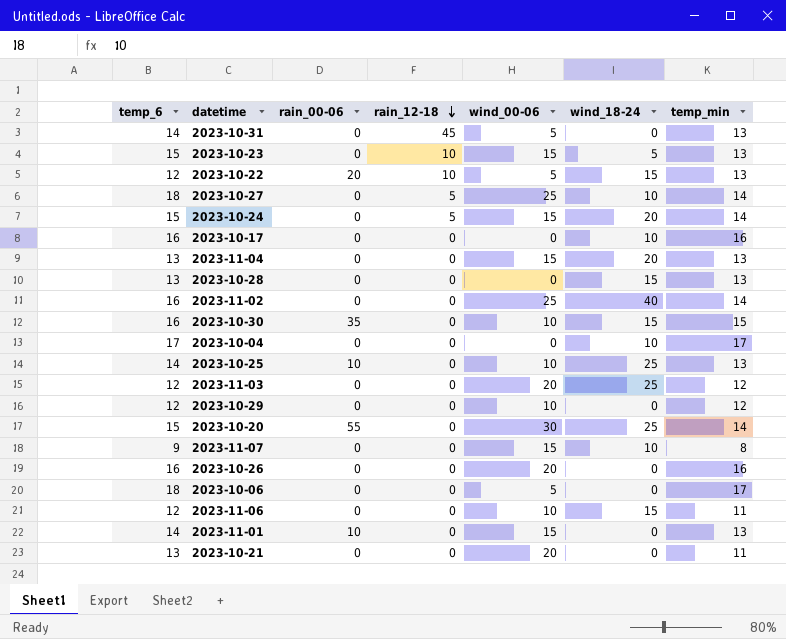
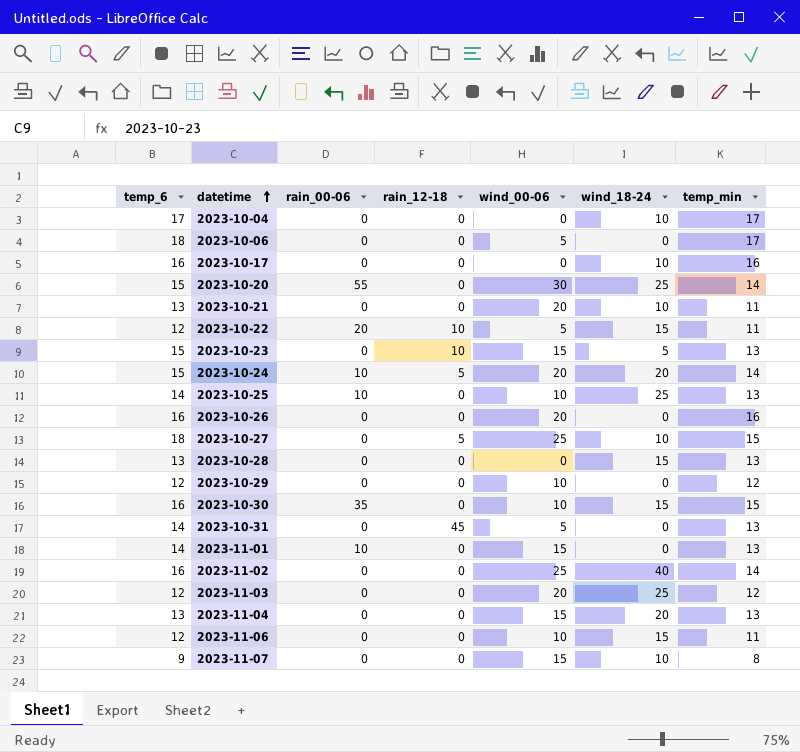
row order: rain_12-18 descending -> datetime ascending
2023-10-21 | wind_18-24: 0 -> 10
2023-10-22 | temp_min: 13 -> 11
2023-10-24 | rain_00-06: 0 -> 10
2023-10-24 | wind_00-06: 15 -> 20
2023-10-27 | temp_min: 14 -> 15

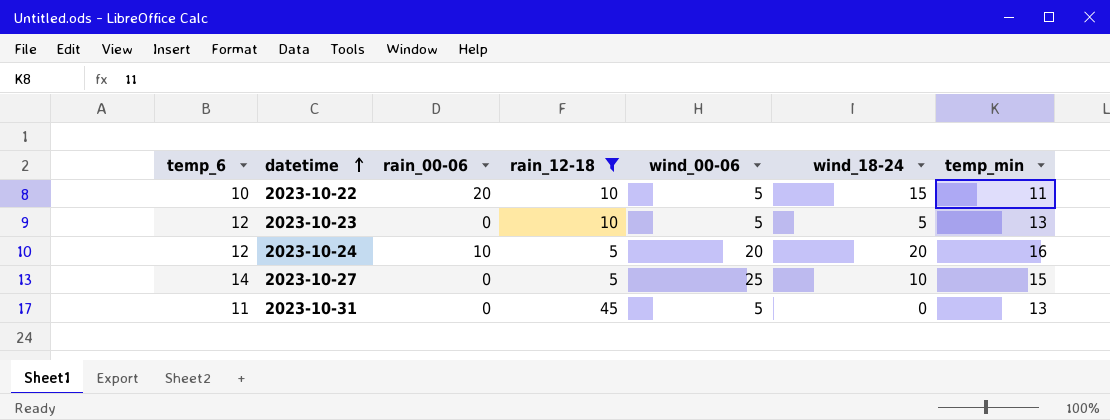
filter: none -> rain_12-18 != 0
2023-10-22 | temp_6: 12 -> 10
2023-10-23 | temp_6: 15 -> 12
2023-10-23 | wind_00-06: 15 -> 5
2023-10-24 | temp_6: 15 -> 12
2023-10-24 | temp_min: 14 -> 16
2023-10-27 | temp_6: 18 -> 14
2023-10-31 | temp_6: 14 -> 11

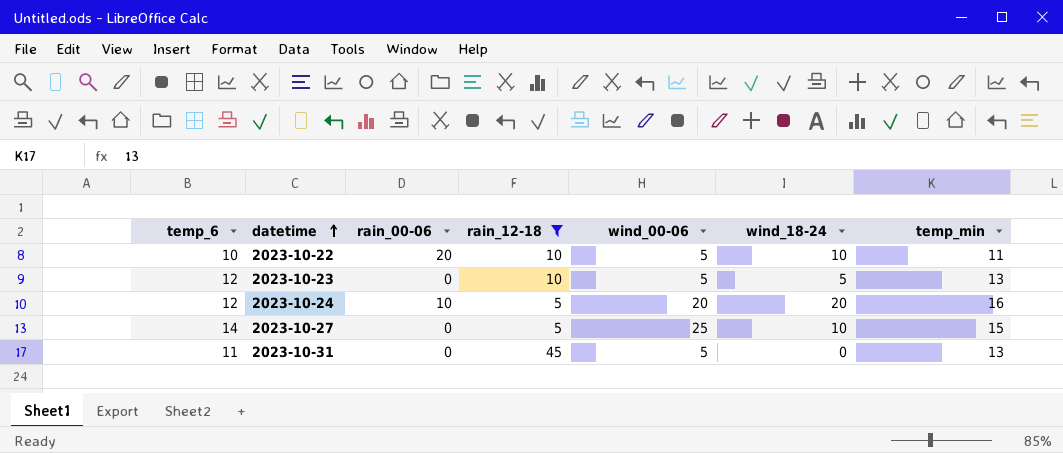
2023-10-22 | wind_18-24: 15 -> 10

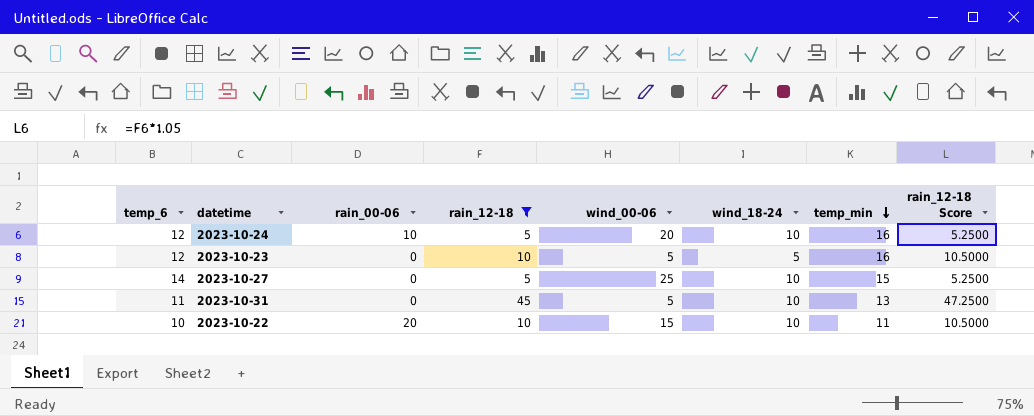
row order: datetime ascending -> temp_min descending
column rain_12-18 Score | formula: none -> [rain_12-18] * 1.05
2023-10-24 | wind_18-24: 20 -> 10
2023-10-23 | temp_min: 13 -> 16
2023-10-31 | wind_18-24: 0 -> 10
2023-10-22 | wind_00-06: 5 -> 15

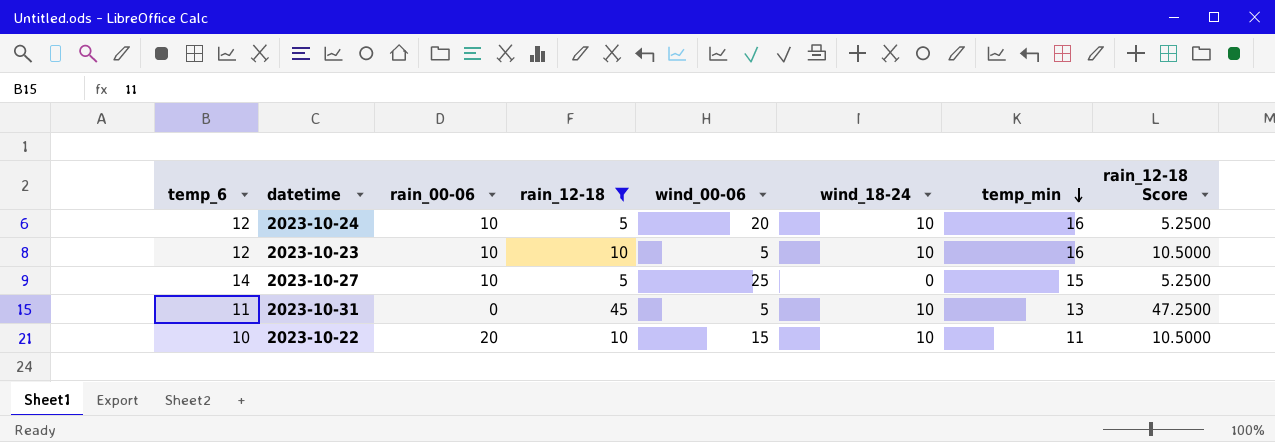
2023-10-23 | rain_00-06: 0 -> 10
2023-10-23 | wind_18-24: 5 -> 10
2023-10-27 | rain_00-06: 0 -> 10
2023-10-27 | wind_18-24: 10 -> 0

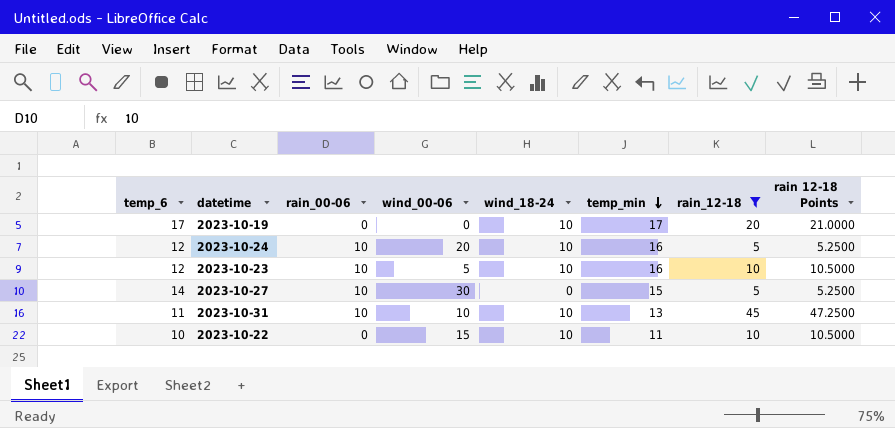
column rain_12-18 | position: 4 -> 7
column name: rain_12-18 Score -> rain 12-18 Points
row 2023-10-19: none -> 17 | 0 | 0 | 10 | 17 | 20 | 21.0000
2023-10-27 | wind_00-06: 25 -> 30
2023-10-31 | rain_00-06: 0 -> 10
2023-10-31 | wind_00-06: 5 -> 10
2023-10-22 | rain_00-06: 20 -> 0

